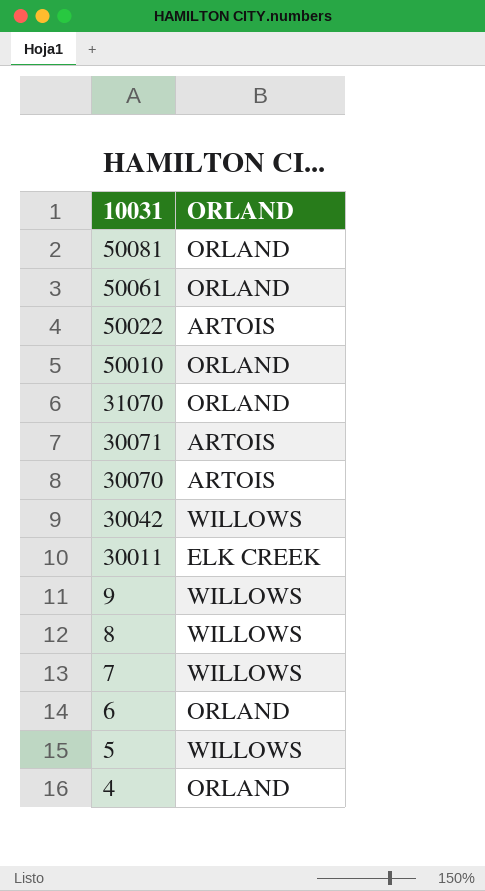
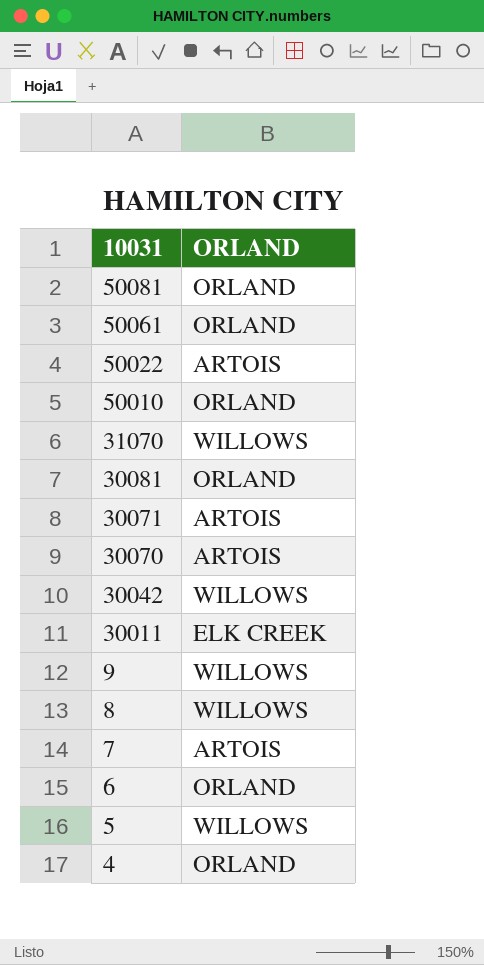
31070 | ORLAND: ORLAND -> WILLOWS
row 30081: none -> ORLAND
7 | ORLAND: WILLOWS -> ARTOIS

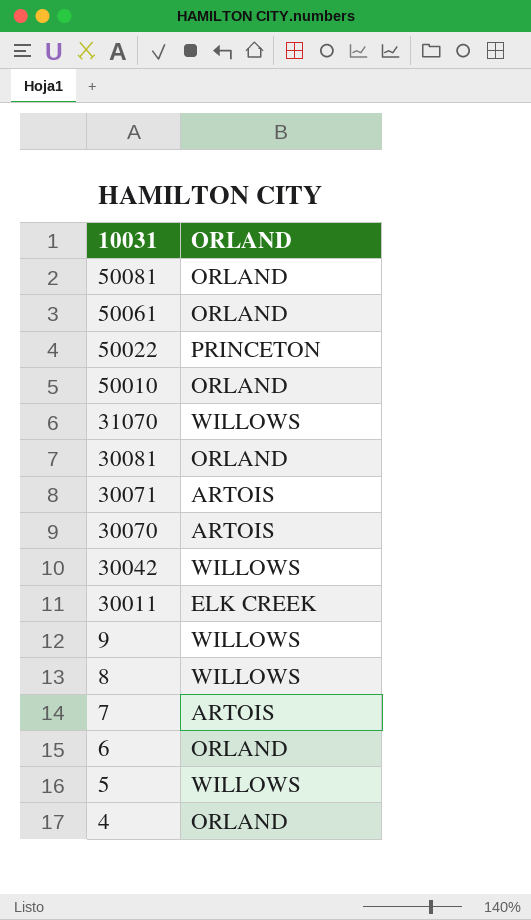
50022 | ORLAND: ARTOIS -> PRINCETON

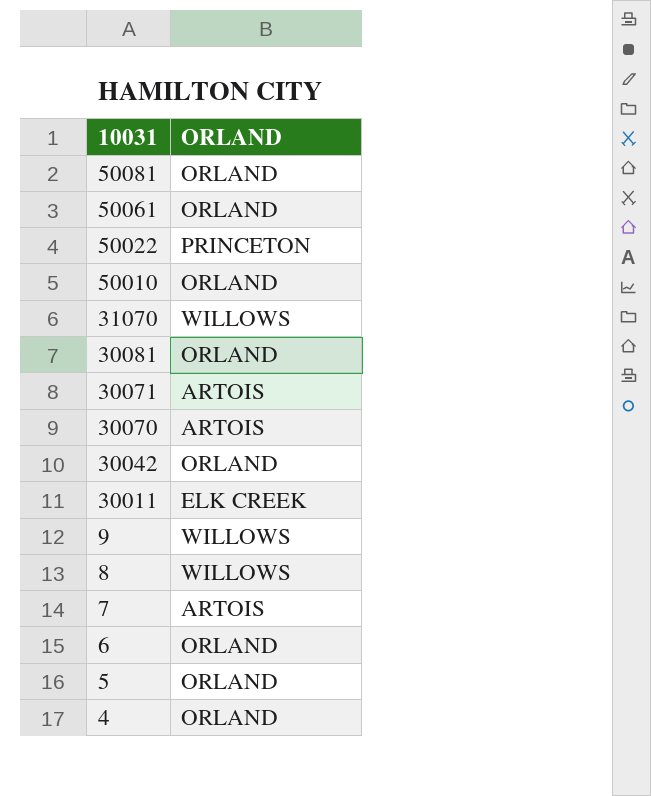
30042 | ORLAND: WILLOWS -> ORLAND
5 | ORLAND: WILLOWS -> ORLAND

